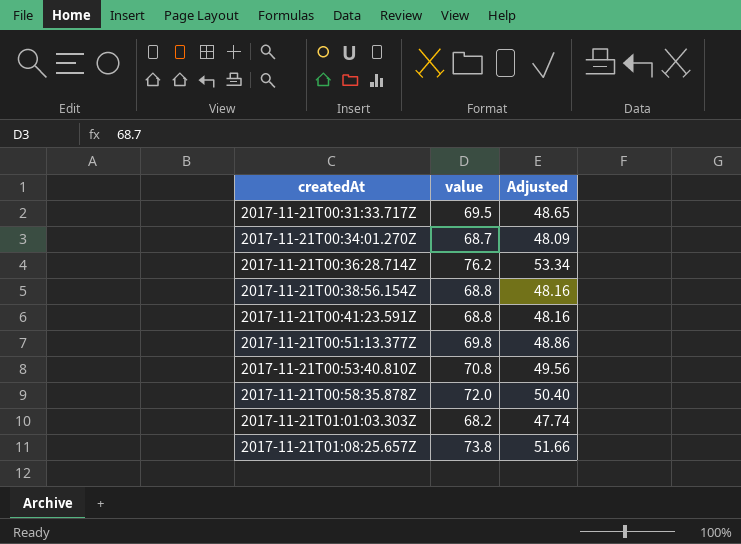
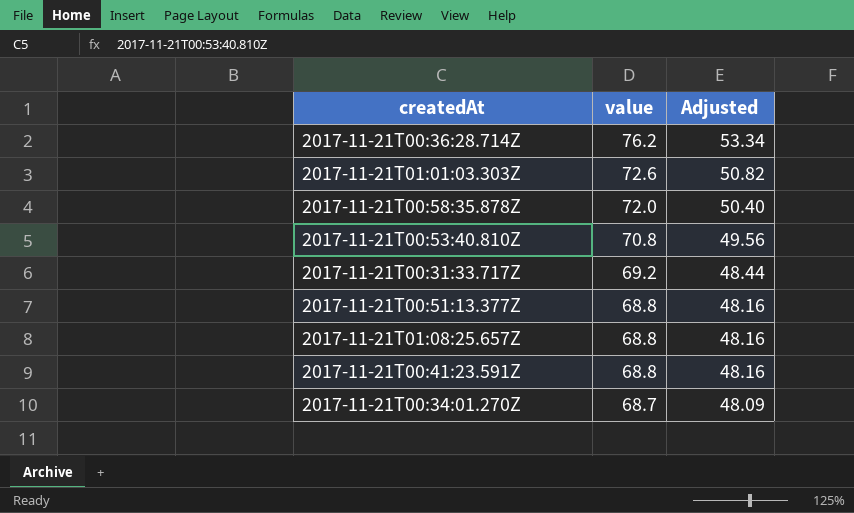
row order: createdAt ascending -> value descending
row 2017-11-21T00:38:56.154Z: 68.8 | 48.16 -> none
2017-11-21T01:01:03.303Z | value: 68.2 -> 72.6
2017-11-21T01:01:03.303Z | Adjusted: 47.74 -> 50.82
2017-11-21T00:31:33.717Z | value: 69.5 -> 69.2
2017-11-21T00:31:33.717Z | Adjusted: 48.65 -> 48.44
2017-11-21T00:51:13.377Z | value: 69.8 -> 68.8
2017-11-21T00:51:13.377Z | Adjusted: 48.86 -> 48.16
2017-11-21T01:08:25.657Z | value: 73.8 -> 68.8
2017-11-21T01:08:25.657Z | Adjusted: 51.66 -> 48.16

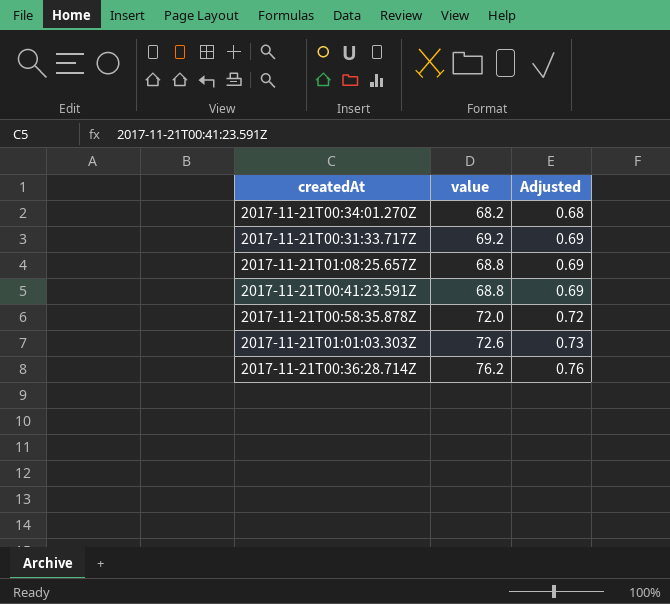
row order: value descending -> Adjusted ascending
column Adjusted | formula: [value] * 0.7 -> [value] * 0.01
row 2017-11-21T00:53:40.810Z: 70.8 | 49.56 -> none
row 2017-11-21T00:51:13.377Z: 68.8 | 48.16 -> none
2017-11-21T00:34:01.270Z | value: 68.7 -> 68.2

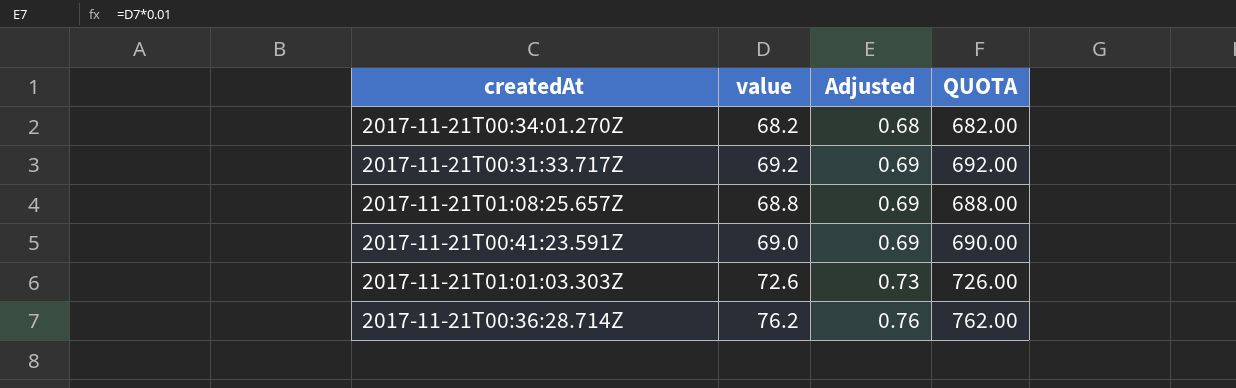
column QUOTA | formula: none -> [value] * 10
row 2017-11-21T00:58:35.878Z: 72.0 | 0.72 -> none
2017-11-21T00:41:23.591Z | value: 68.8 -> 69.0

